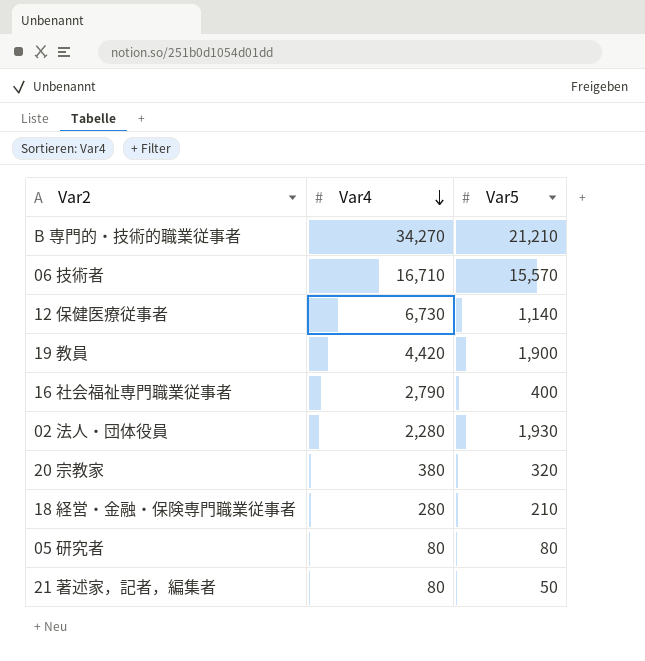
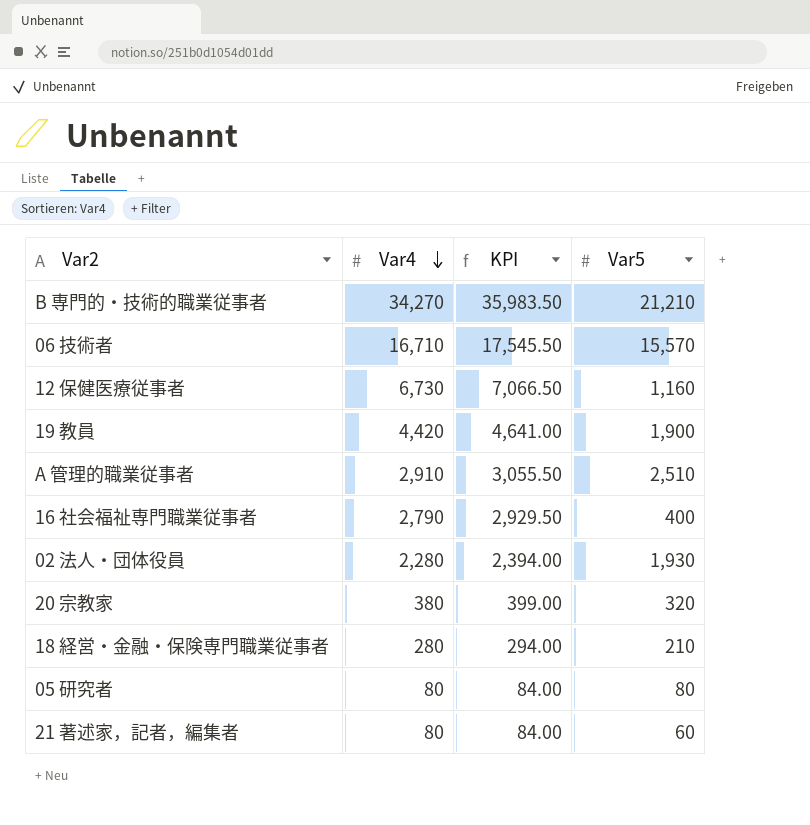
column KPI | formula: none -> [Var4] * 1.05
12 保健医療従事者 | Var5: 1,140 -> 1,160
row A 管理的職業従事者: none -> 2,910 | 3,055.50 | 2,510
21 著述家，記者，編集者 | Var5: 50 -> 60

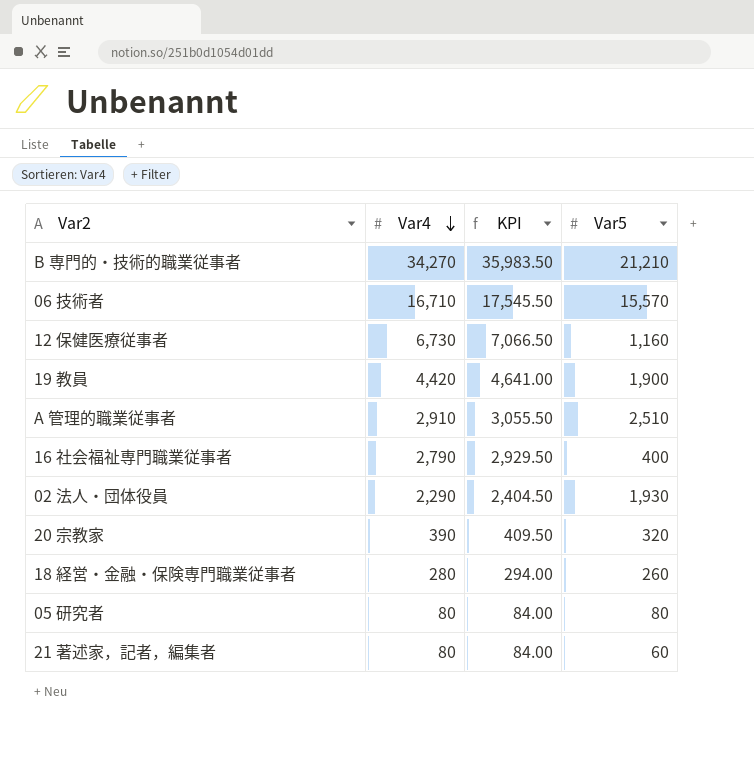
02 法人・団体役員 | Var4: 2,280 -> 2,290
02 法人・団体役員 | KPI: 2,394.00 -> 2,404.50
20 宗教家 | Var4: 380 -> 390
20 宗教家 | KPI: 399.00 -> 409.50
18 経営・金融・保険専門職業従事者 | Var5: 210 -> 260

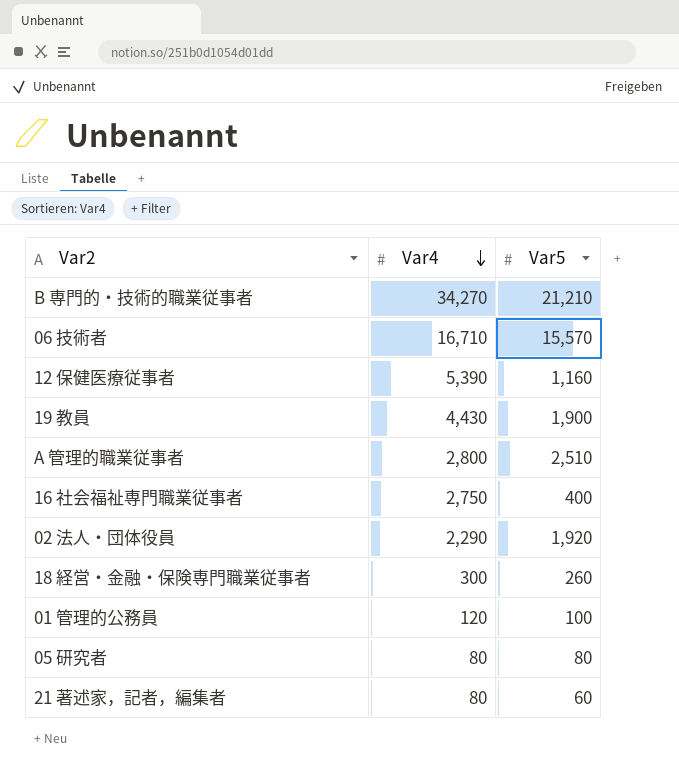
column KPI | formula: [Var4] * 1.05 -> none
row 20 宗教家: 390 | 409.50 | 320 -> none
12 保健医療従事者 | Var4: 6,730 -> 5,390
19 教員 | Var4: 4,420 -> 4,430
A 管理的職業従事者 | Var4: 2,910 -> 2,800
16 社会福祉専門職業従事者 | Var4: 2,790 -> 2,750
02 法人・団体役員 | Var5: 1,930 -> 1,920
18 経営・金融・保険専門職業従事者 | Var4: 280 -> 300
row 01 管理的公務員: none -> 120 | 100

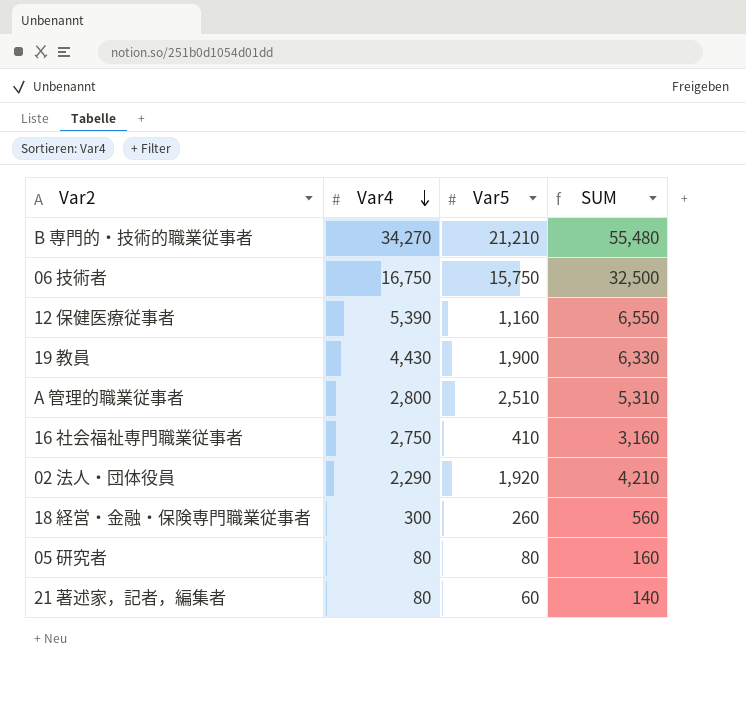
column SUM | formula: none -> [Var4] + [Var5]
row 01 管理的公務員: 120 | 100 -> none
06 技術者 | Var4: 16,710 -> 16,750
06 技術者 | Var5: 15,570 -> 15,750
16 社会福祉専門職業従事者 | Var5: 400 -> 410

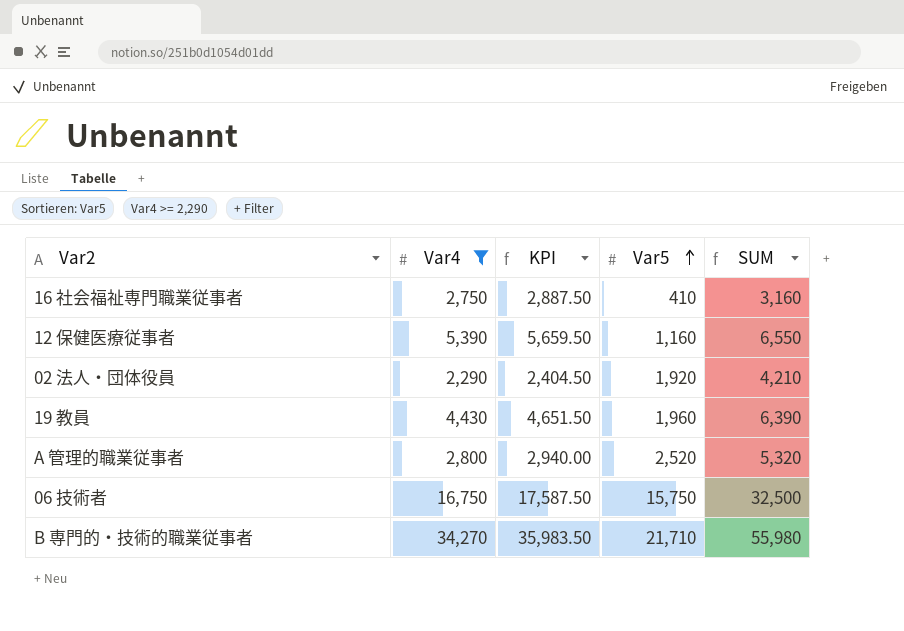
filter: none -> Var4 >= 2,290
row order: Var4 descending -> Var5 ascending
column KPI | formula: none -> [Var4] * 1.05
19 教員 | Var5: 1,900 -> 1,960
19 教員 | SUM: 6,330 -> 6,390
A 管理的職業従事者 | Var5: 2,510 -> 2,520
A 管理的職業従事者 | SUM: 5,310 -> 5,320
B 専門的・技術的職業従事者 | Var5: 21,210 -> 21,710
B 専門的・技術的職業従事者 | SUM: 55,480 -> 55,980

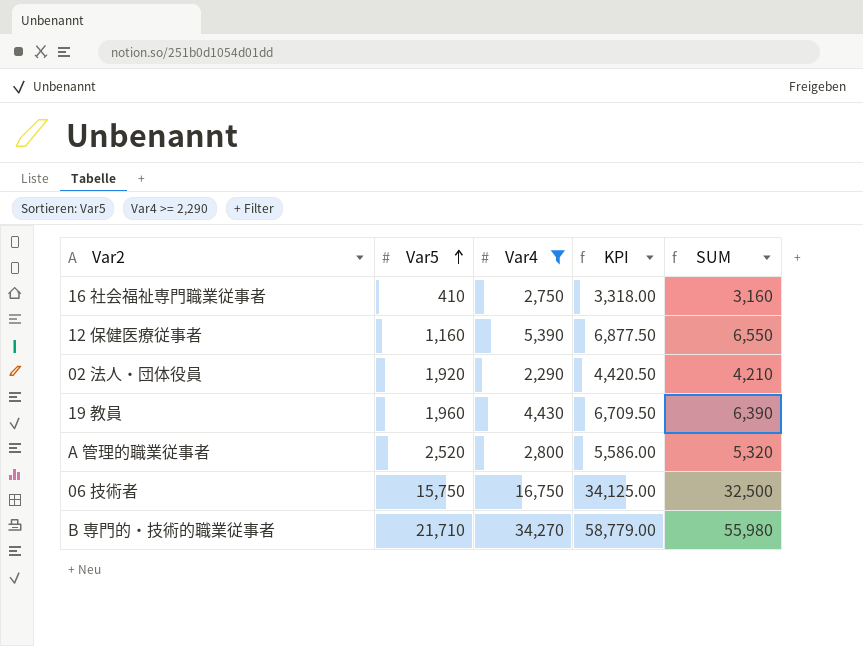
column Var5 | position: 4 -> 2
column KPI | formula: [Var4] * 1.05 -> [SUM] * 1.05

